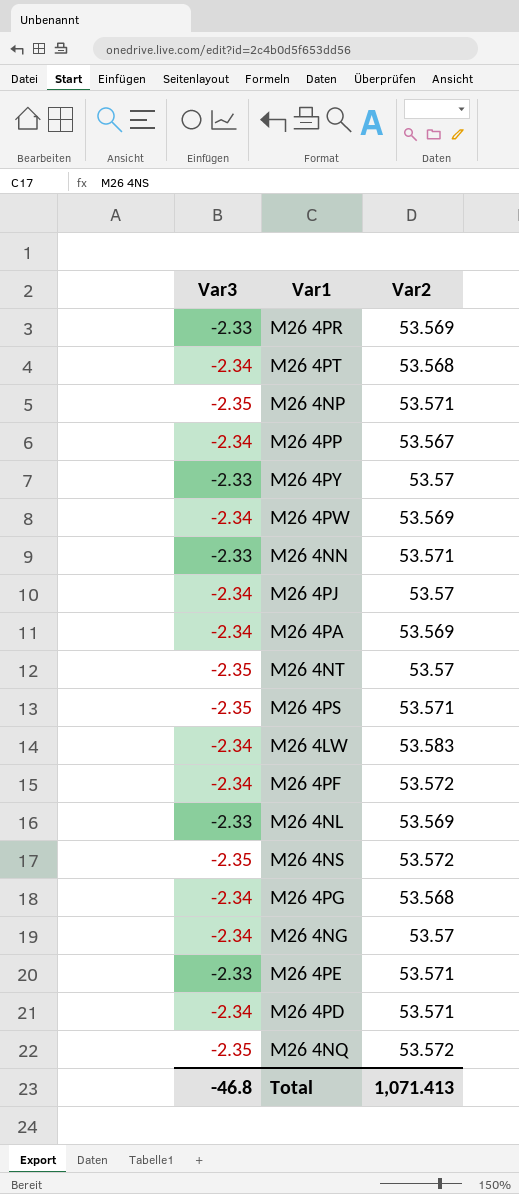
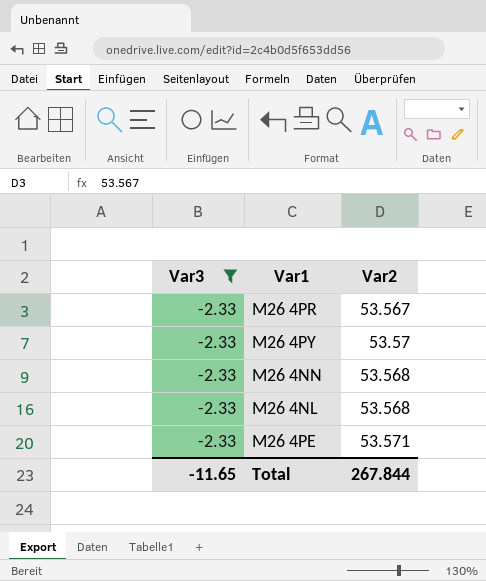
filter: none -> Var3 = -2.33
M26 4PR | Var2: 53.569 -> 53.567
M26 4NN | Var2: 53.571 -> 53.568
M26 4NL | Var2: 53.569 -> 53.568
Total | Var3: -46.8 -> -11.65
Total | Var2: 1,071.413 -> 267.844

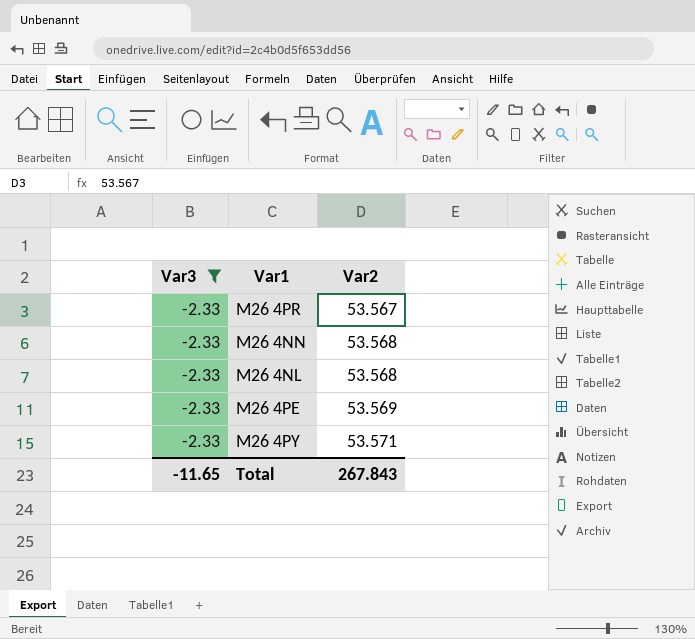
row order: none -> Var2 ascending
M26 4PE | Var2: 53.571 -> 53.569
M26 4PY | Var2: 53.57 -> 53.571
Total | Var2: 267.844 -> 267.843

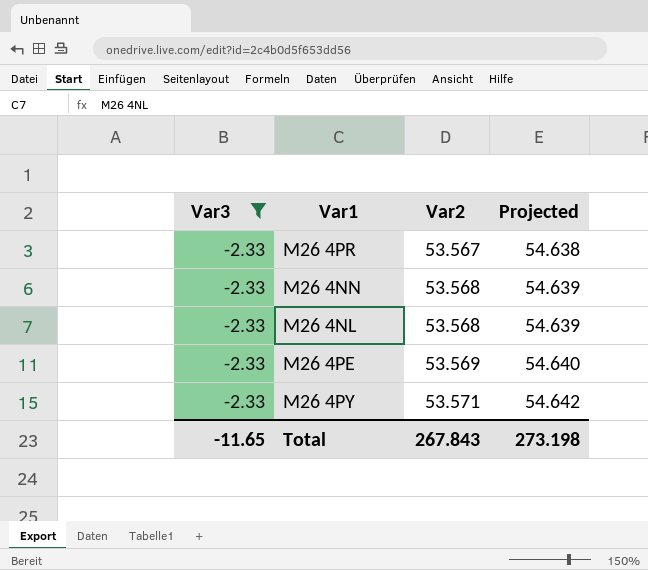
column Projected | formula: none -> [Var2] * 1.02

